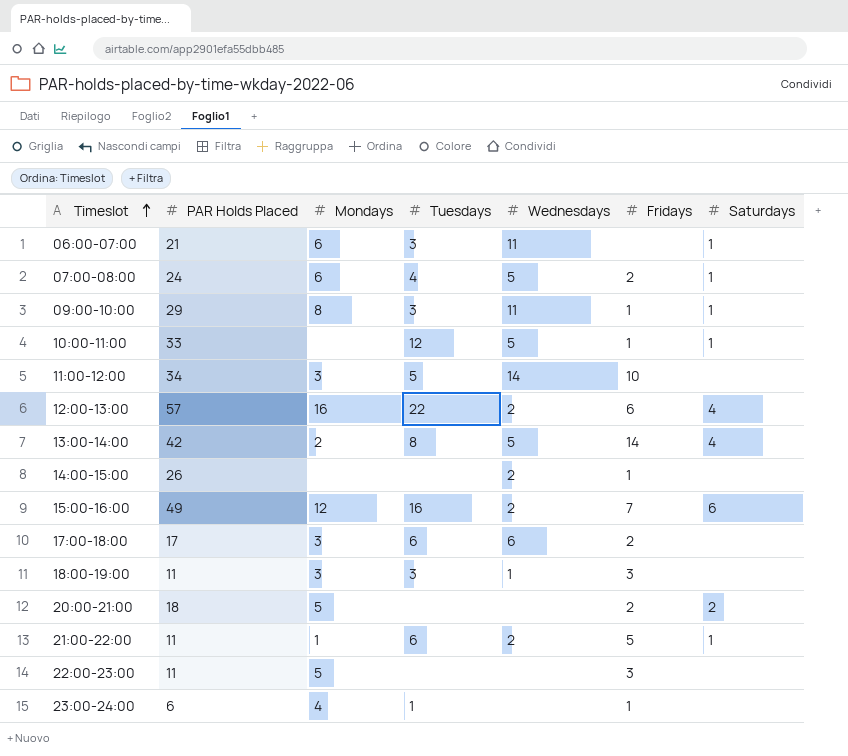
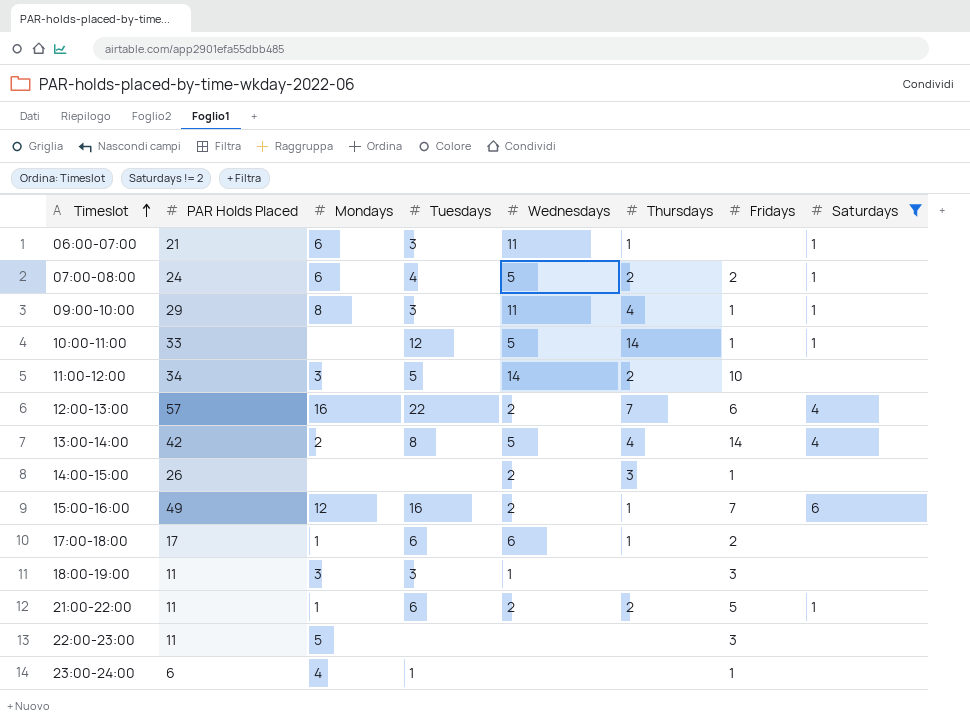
filter: none -> Saturdays != 2
column Thursdays | position: none -> 6
17:00-18:00 | Mondays: 3 -> 1

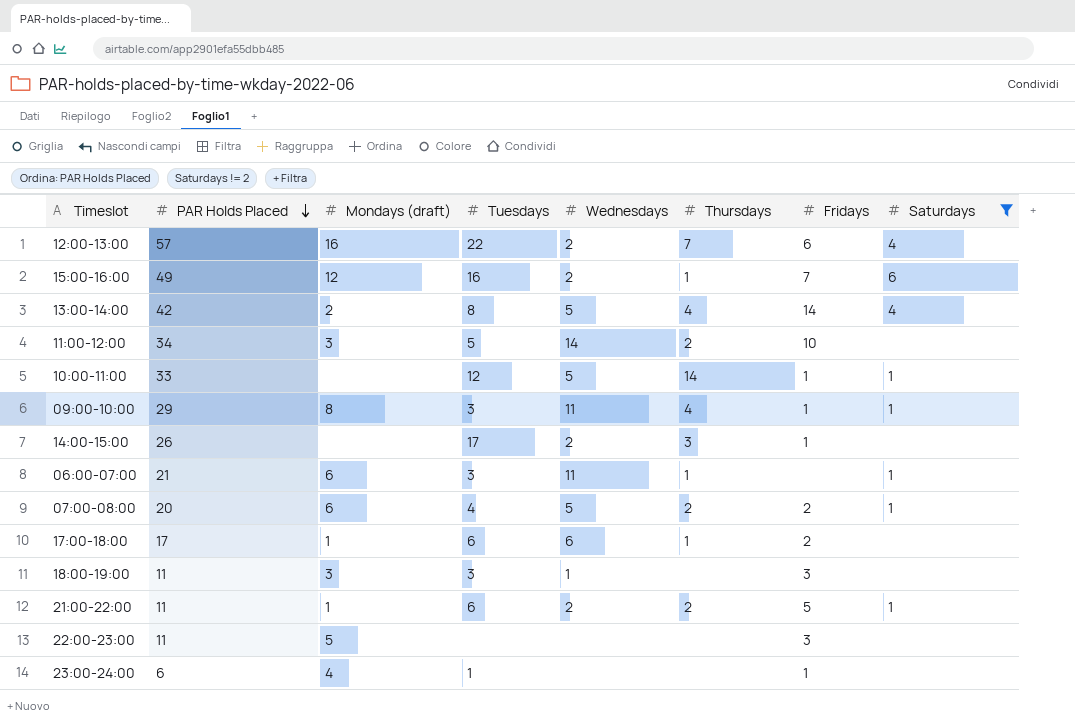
row order: Timeslot ascending -> PAR Holds Placed descending
column name: Mondays -> Mondays (draft)
14:00-15:00 | Tuesdays: none -> 17
07:00-08:00 | PAR Holds Placed: 24 -> 20

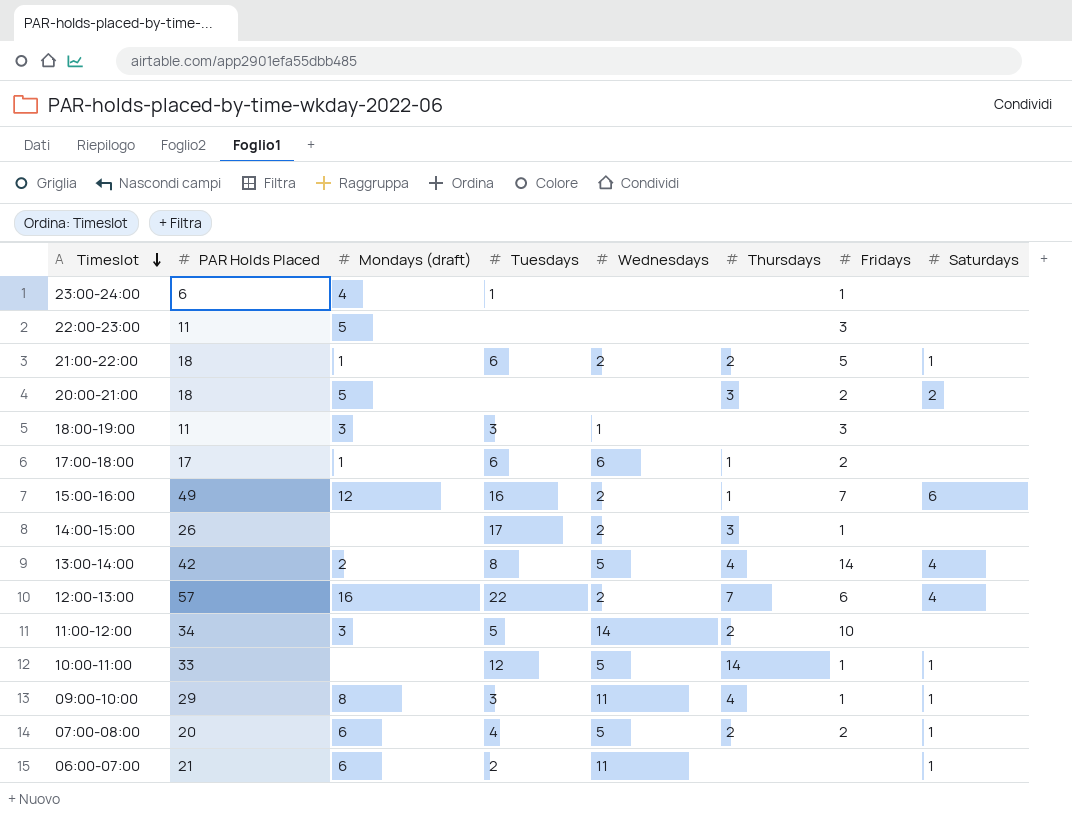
filter: Saturdays != 2 -> none
row order: PAR Holds Placed descending -> Timeslot descending
21:00-22:00 | PAR Holds Placed: 11 -> 18
06:00-07:00 | Tuesdays: 3 -> 2
06:00-07:00 | Thursdays: 1 -> none

